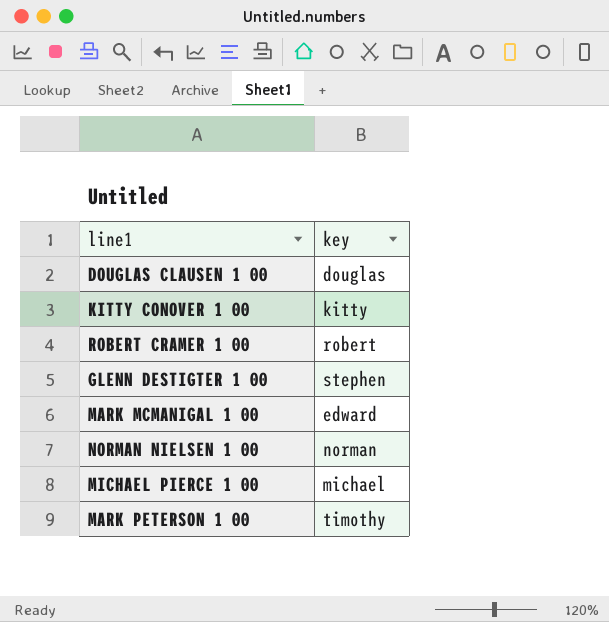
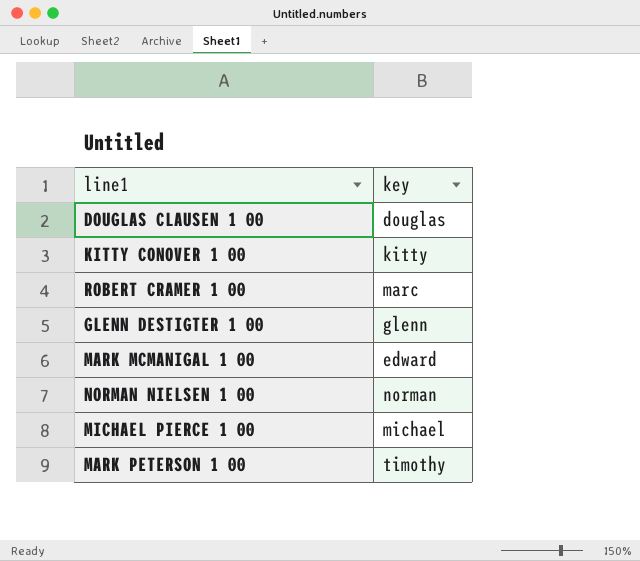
ROBERT CRAMER 1 00 | key: robert -> marc
GLENN DESTIGTER 1 00 | key: stephen -> glenn

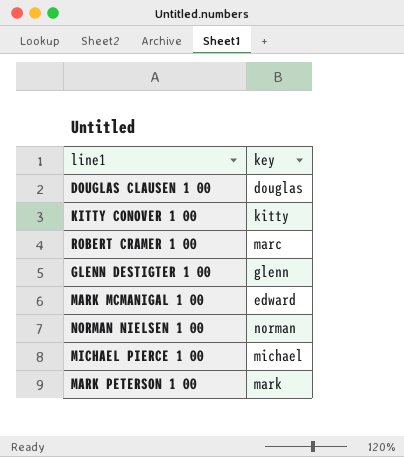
MARK PETERSON 1 00 | key: timothy -> mark

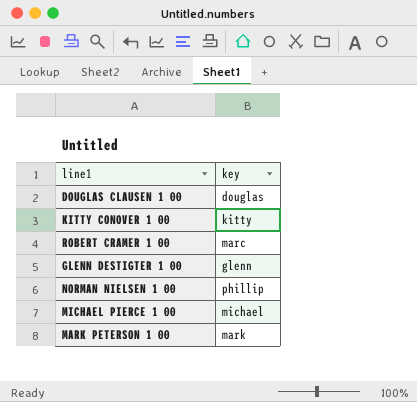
row MARK MCMANIGAL 1 00: edward -> none
NORMAN NIELSEN 1 00 | key: norman -> phillip

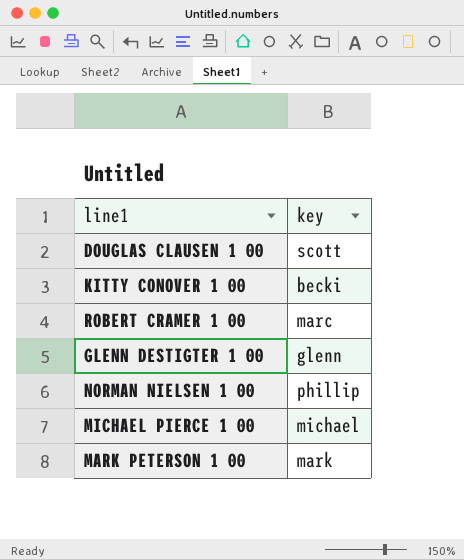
DOUGLAS CLAUSEN 1 00 | key: douglas -> scott
KITTY CONOVER 1 00 | key: kitty -> becki

